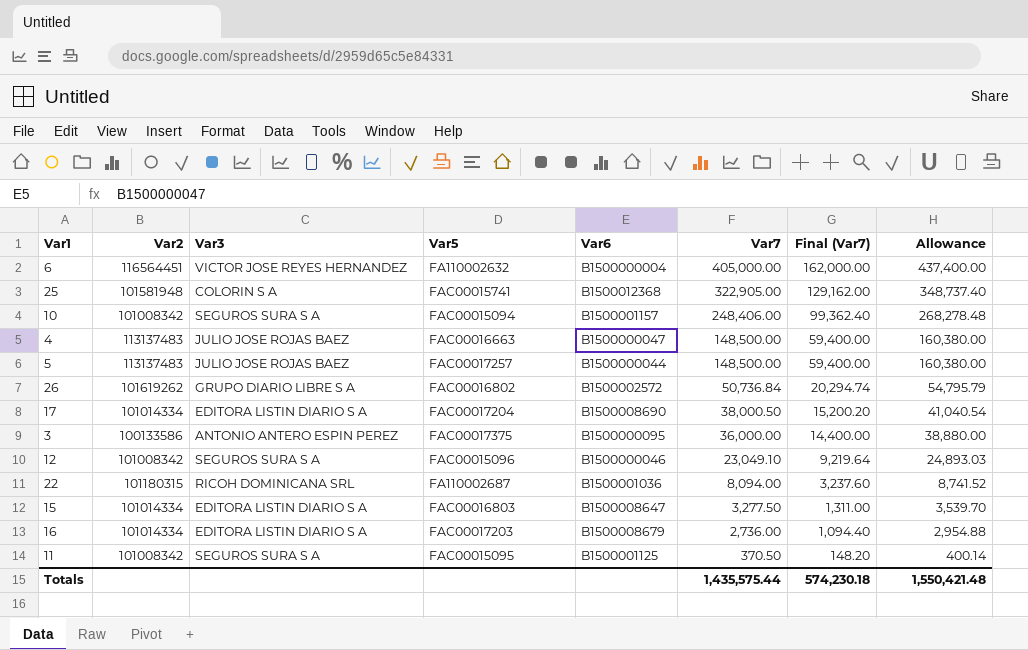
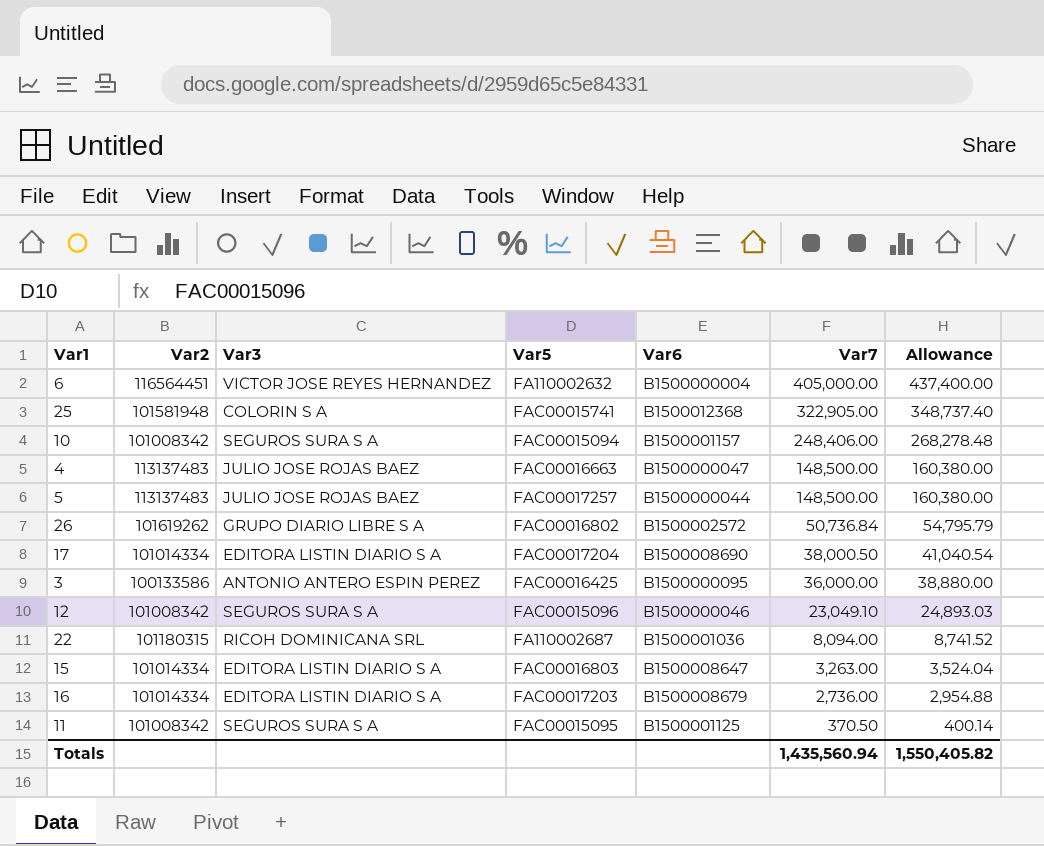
column Final (Var7) | formula: [Var7] * 0.4 -> none
3 | Var5: FAC00017375 -> FAC00016425
15 | Var7: 3,277.50 -> 3,263.00
15 | Allowance: 3,539.70 -> 3,524.04
Totals | Var7: 1,435,575.44 -> 1,435,560.94
Totals | Allowance: 1,550,421.48 -> 1,550,405.82

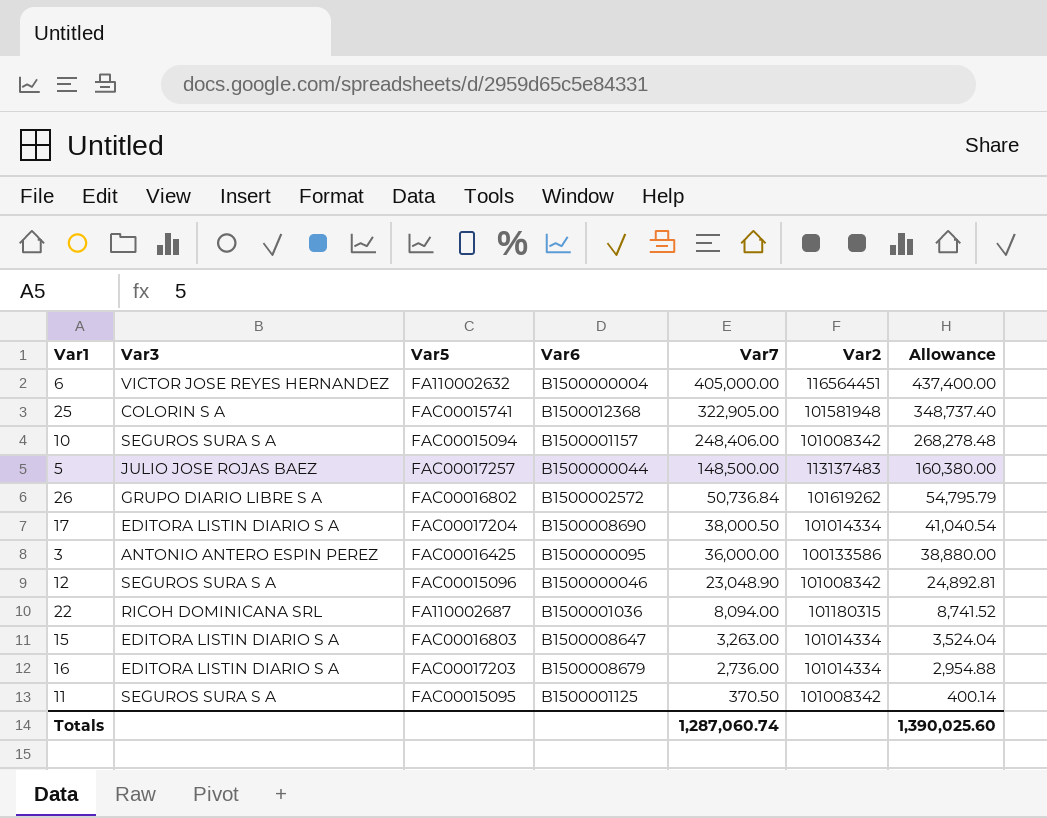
column Var2 | position: 2 -> 6
row 4: 113137483 | JULIO JOSE ROJAS BAEZ | FAC00016663 | B1500000047 | 148,500.00 | 160,380.00 -> none
12 | Var7: 23,049.10 -> 23,048.90
12 | Allowance: 24,893.03 -> 24,892.81
Totals | Var7: 1,435,560.94 -> 1,287,060.74
Totals | Allowance: 1,550,405.82 -> 1,390,025.60

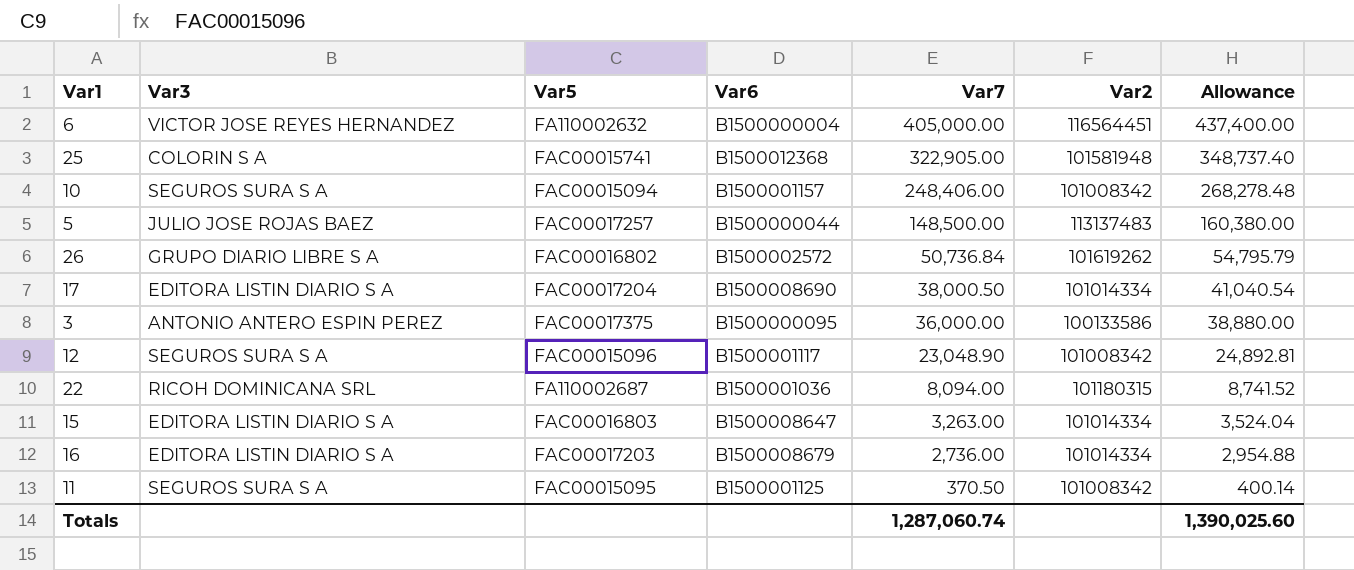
3 | Var5: FAC00016425 -> FAC00017375
12 | Var6: B1500000046 -> B1500001117

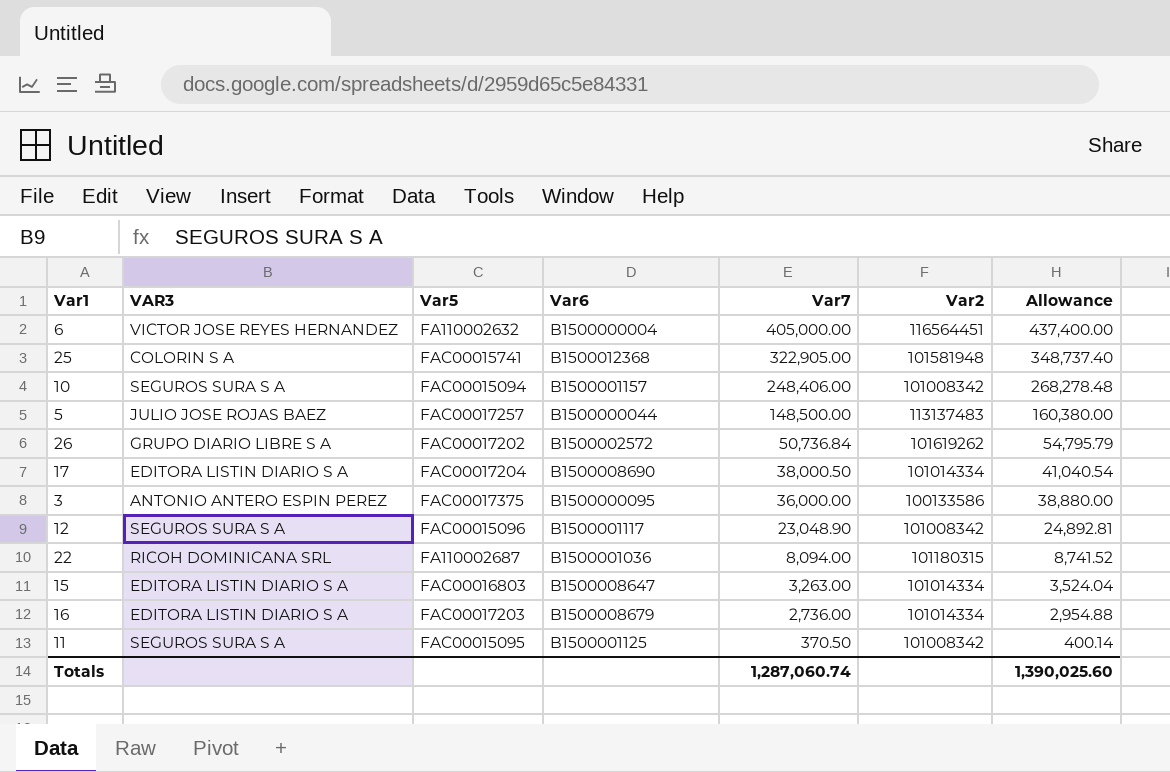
column name: Var3 -> VAR3
26 | Var5: FAC00016802 -> FAC00017202

